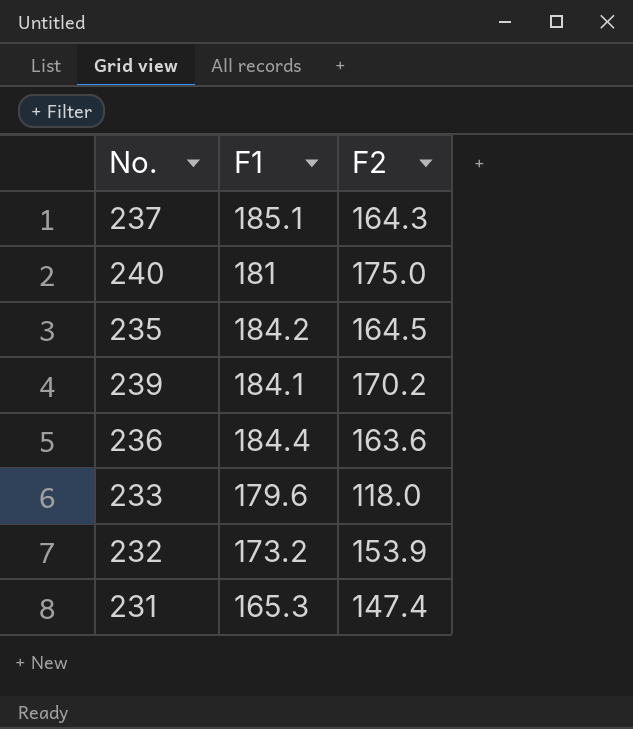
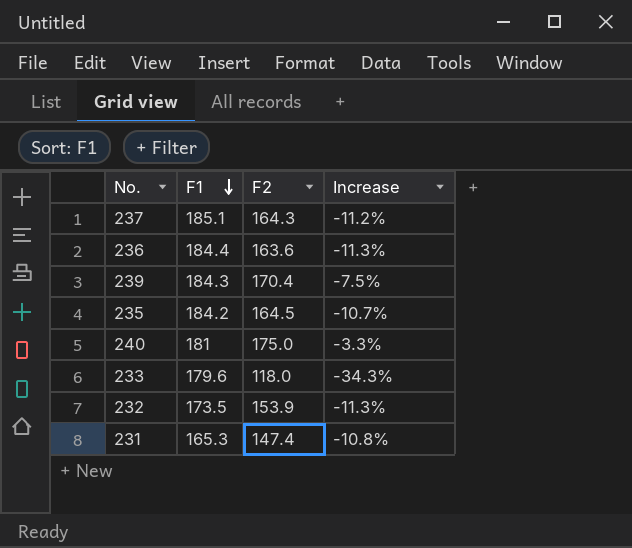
row order: none -> F1 descending
column Increase | formula: none -> ([F2] - [F1]) / [F1]
239 | F1: 184.1 -> 184.3
239 | F2: 170.2 -> 170.4
232 | F1: 173.2 -> 173.5

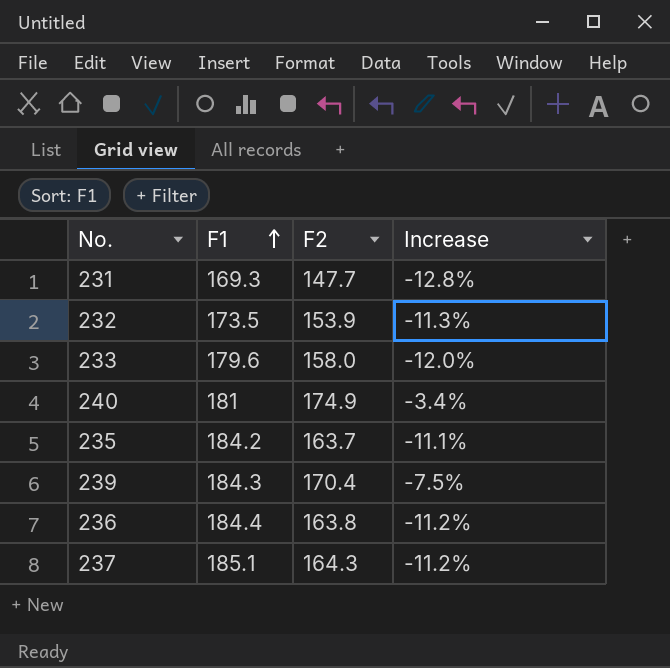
row order: F1 descending -> F1 ascending
231 | F1: 165.3 -> 169.3
231 | F2: 147.4 -> 147.7
231 | Increase: -10.8% -> -12.8%
233 | F2: 118.0 -> 158.0
233 | Increase: -34.3% -> -12.0%
240 | F2: 175.0 -> 174.9
240 | Increase: -3.3% -> -3.4%
235 | F2: 164.5 -> 163.7
235 | Increase: -10.7% -> -11.1%
236 | F2: 163.6 -> 163.8
236 | Increase: -11.3% -> -11.2%

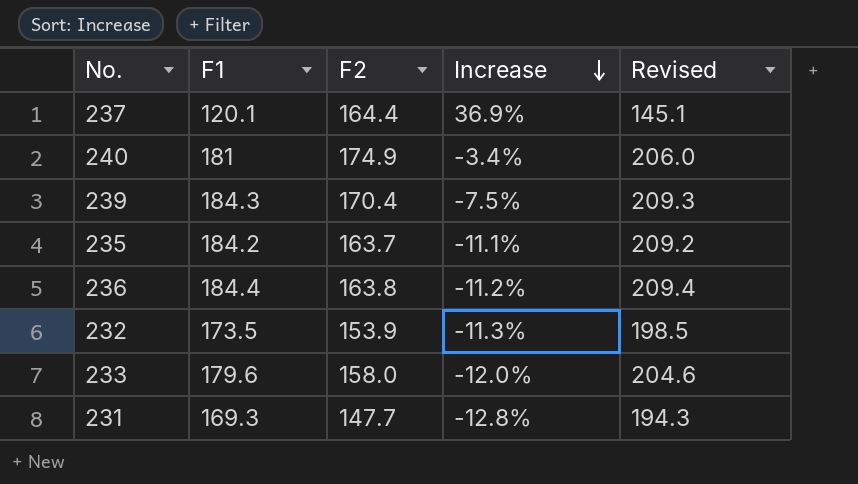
row order: F1 ascending -> Increase descending
column Revised | formula: none -> [F1] + 25
237 | F1: 185.1 -> 120.1
237 | F2: 164.3 -> 164.4
237 | Increase: -11.2% -> 36.9%

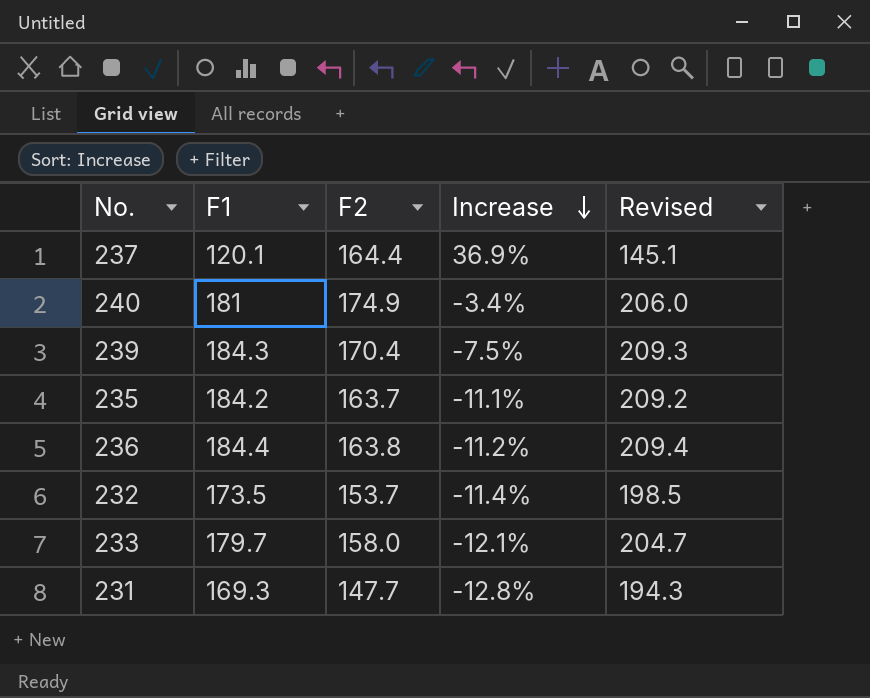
232 | F2: 153.9 -> 153.7
232 | Increase: -11.3% -> -11.4%
233 | F1: 179.6 -> 179.7
233 | Increase: -12.0% -> -12.1%
233 | Revised: 204.6 -> 204.7

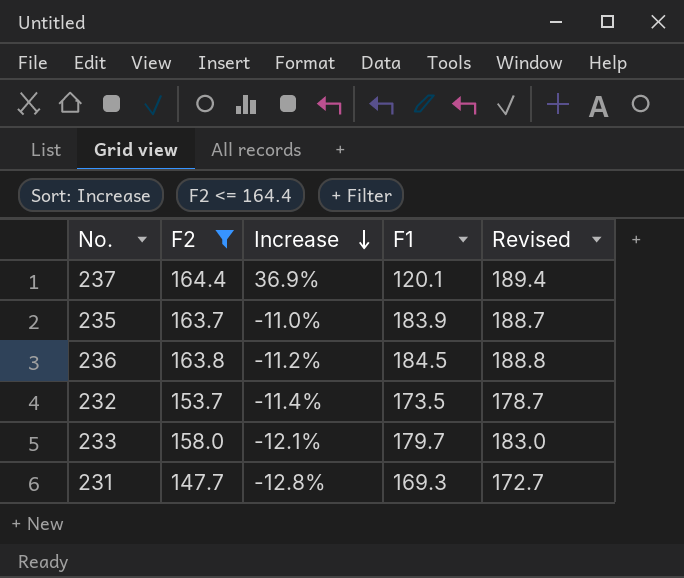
filter: none -> F2 <= 164.4
column F1 | position: 2 -> 4
column Revised | formula: [F1] + 25 -> [F2] + 25
235 | Increase: -11.1% -> -11.0%
235 | F1: 184.2 -> 183.9
236 | F1: 184.4 -> 184.5

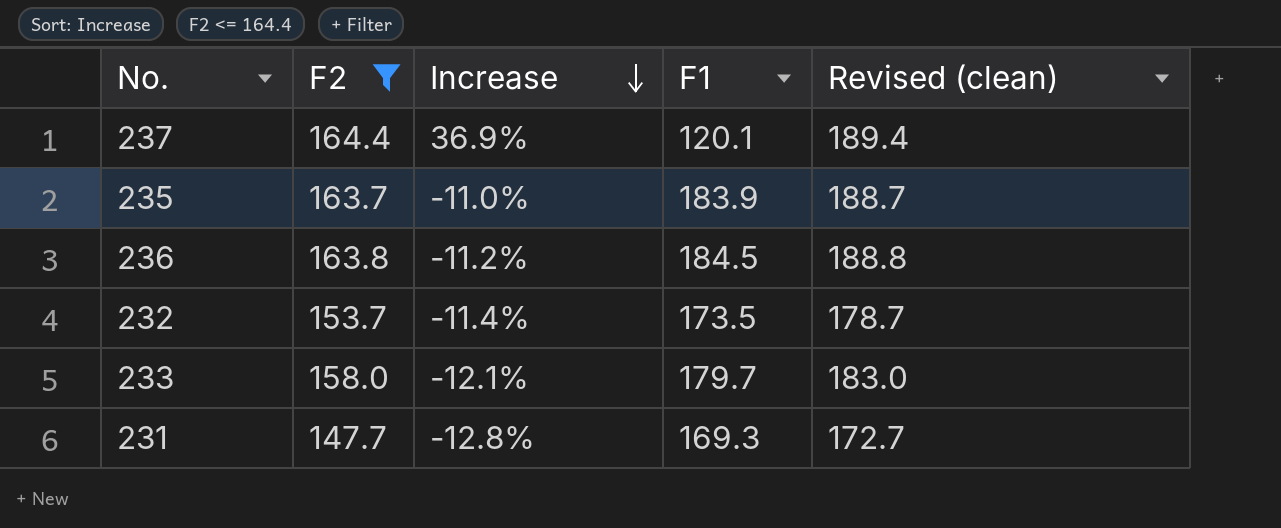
column name: Revised -> Revised (clean)

